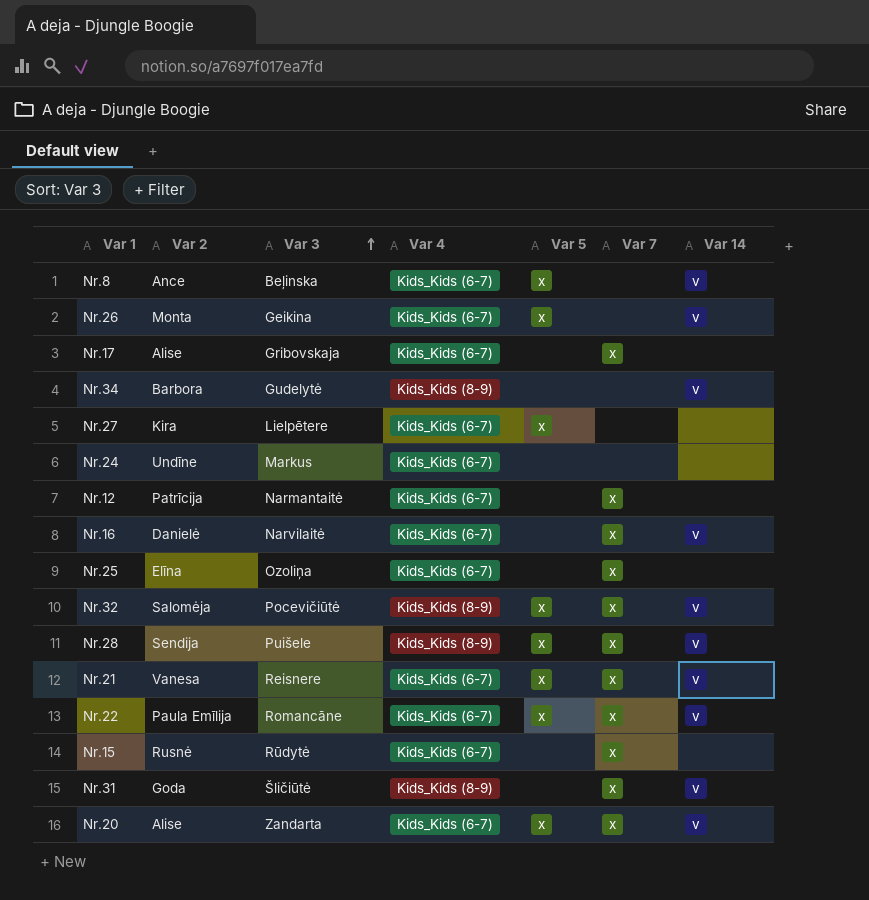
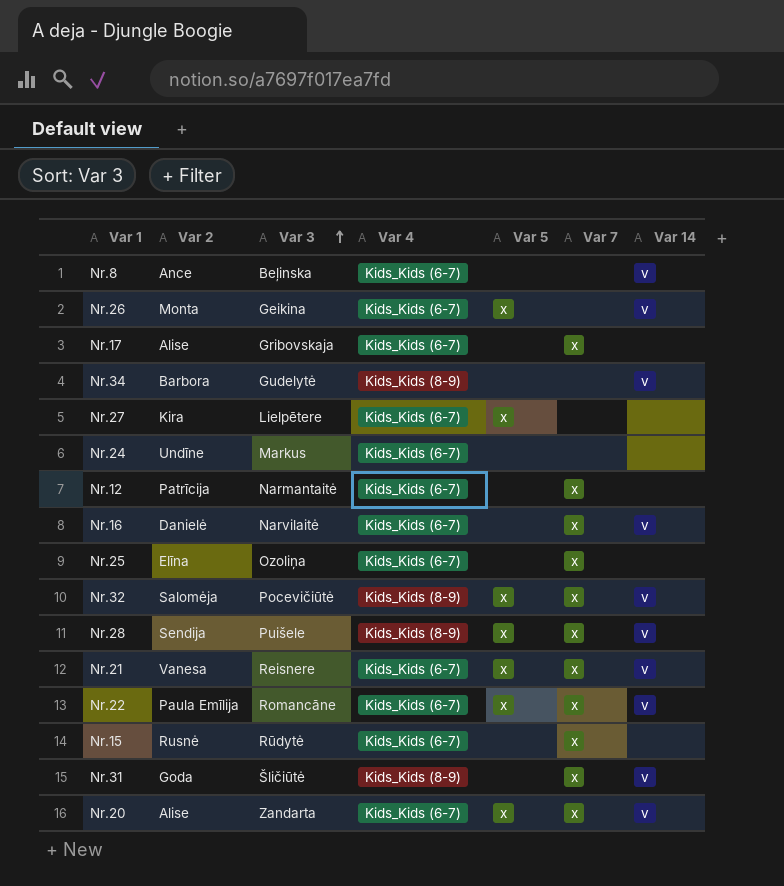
Nr.8 | Var 5: x -> none

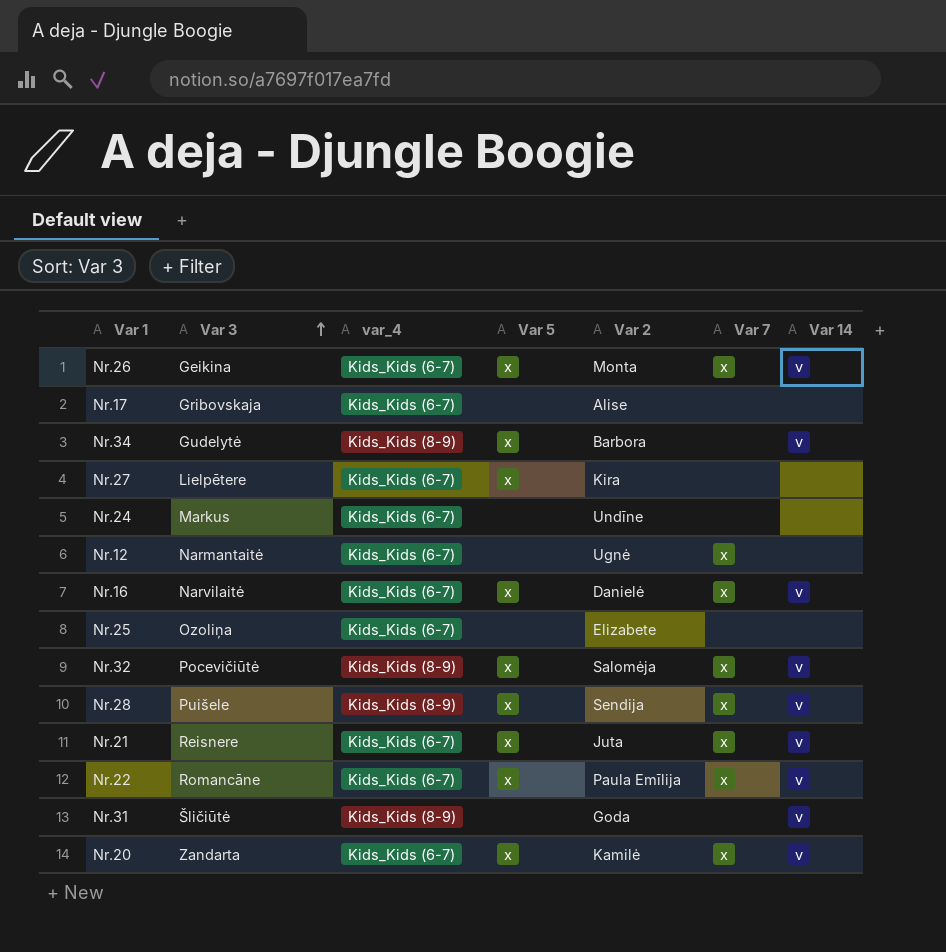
column name: Var 4 -> var_4
column Var 2 | position: 2 -> 5
row Nr.8: Ance | Beļinska | Kids_Kids (6-7) | none | none | v -> none
row Nr.15: Rusnė | Rūdytė | Kids_Kids (6-7) | none | x | none -> none
Nr.26 | Var 7: none -> x
Nr.17 | Var 7: x -> none
Nr.34 | Var 5: none -> x
Nr.12 | Var 2: Patrīcija -> Ugnė
Nr.16 | Var 5: none -> x
Nr.25 | Var 2: Elīna -> Elizabete
Nr.25 | Var 7: x -> none
Nr.21 | Var 2: Vanesa -> Juta
Nr.31 | Var 7: x -> none
Nr.20 | Var 2: Alise -> Kamilė

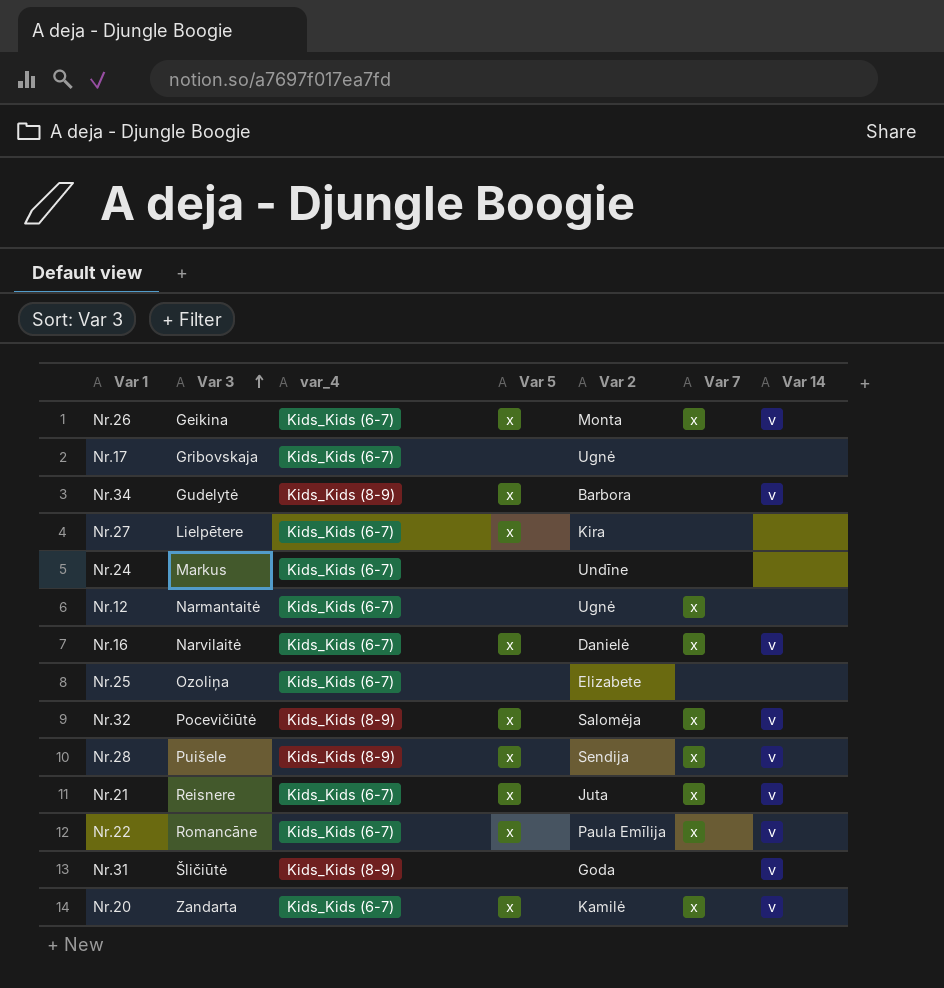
Nr.17 | Var 2: Alise -> Ugnė

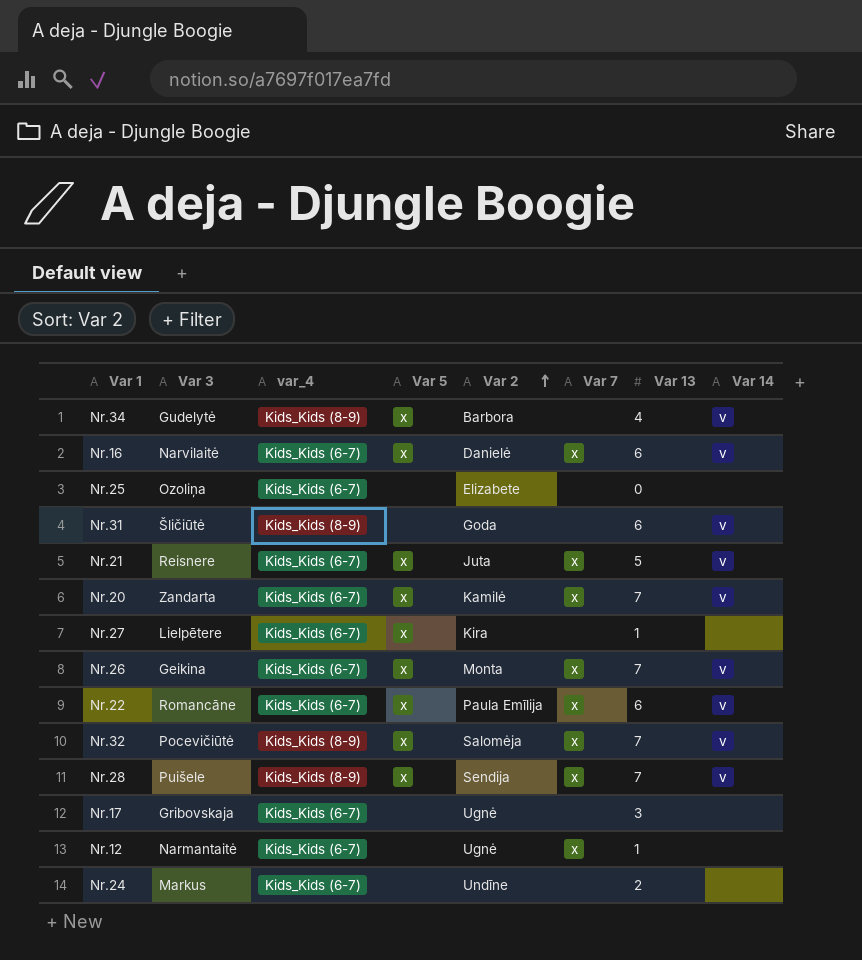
row order: Var 3 ascending -> Var 2 ascending
column Var 13 | position: none -> 7

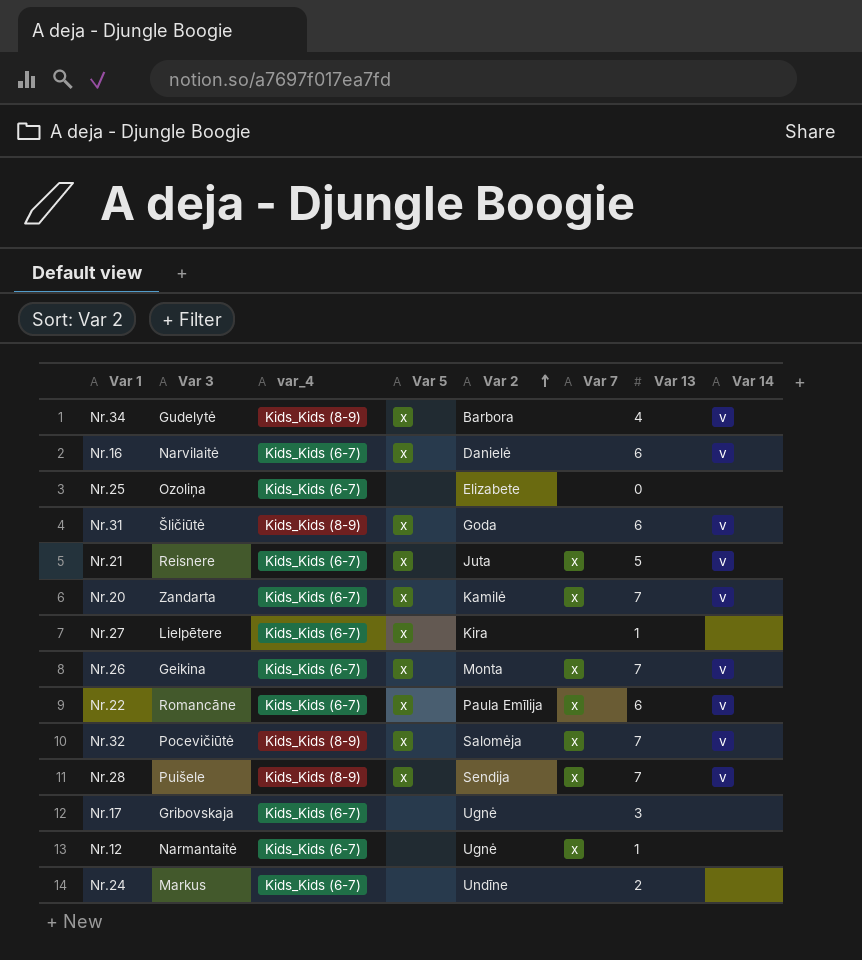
Nr.16 | Var 7: x -> none
Nr.31 | Var 5: none -> x

